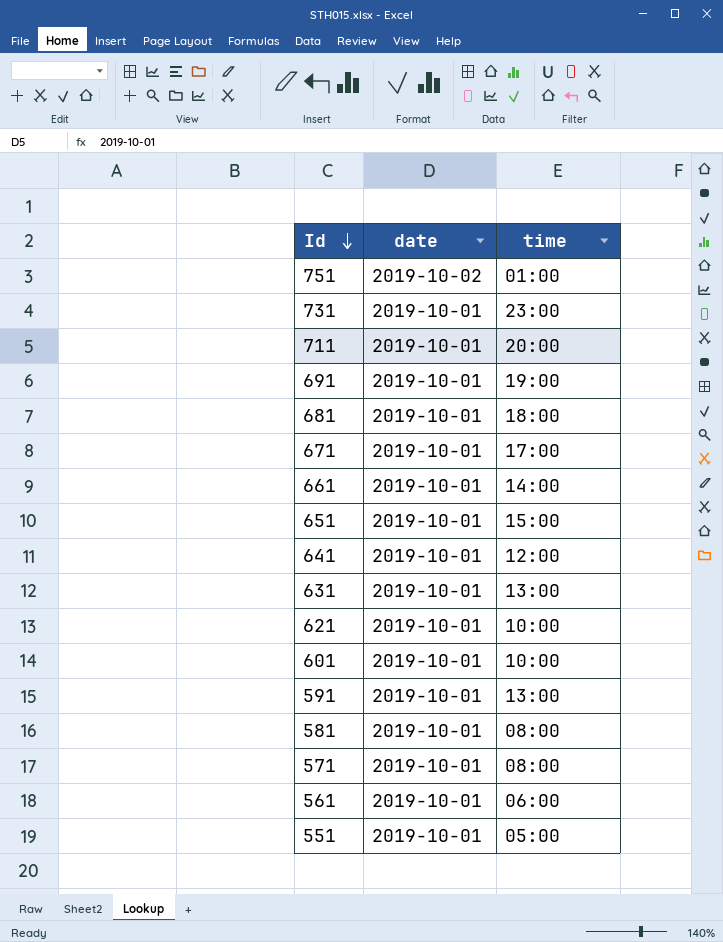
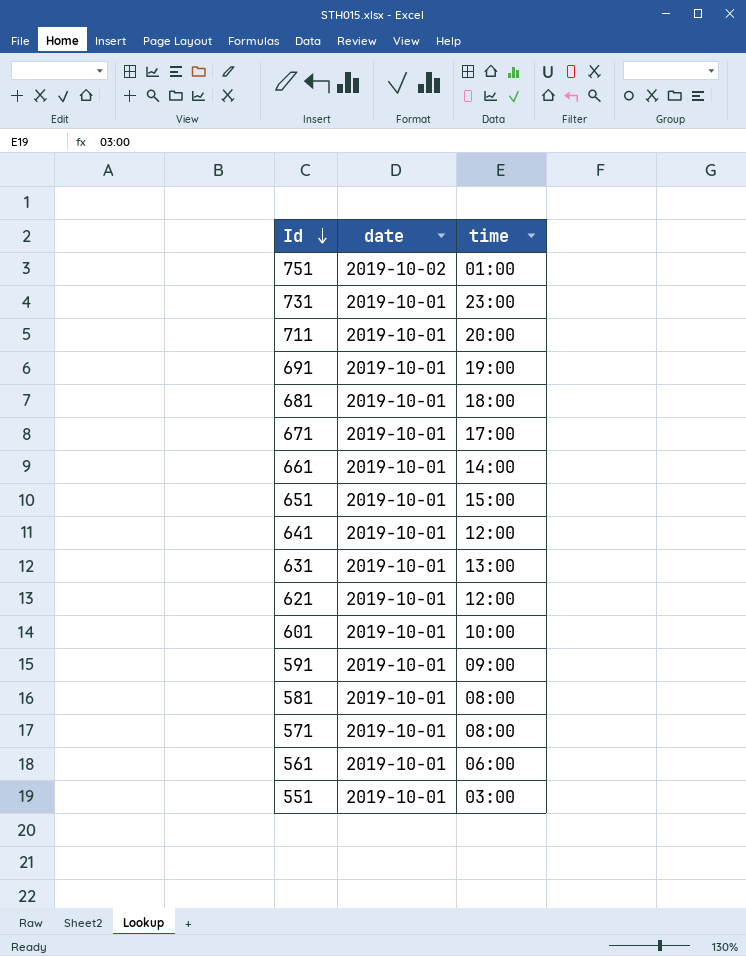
621 | time: 10:00 -> 12:00
591 | time: 13:00 -> 09:00
551 | time: 05:00 -> 03:00

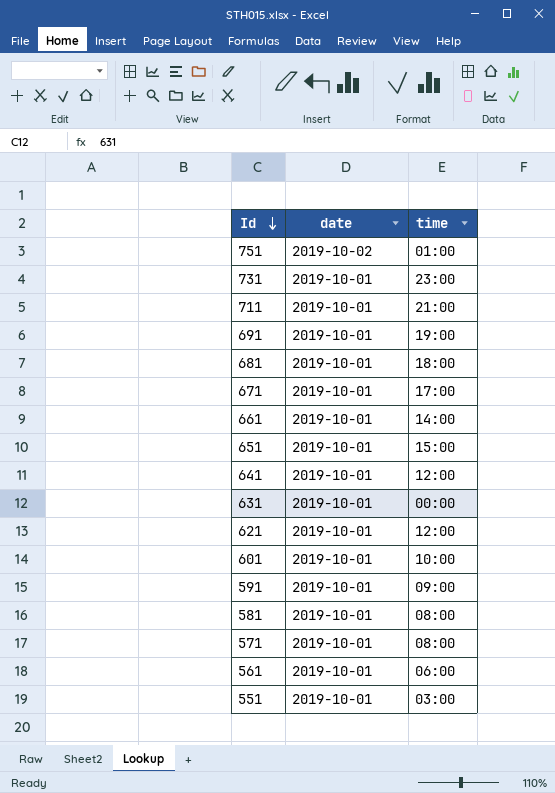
711 | time: 20:00 -> 21:00
631 | time: 13:00 -> 00:00

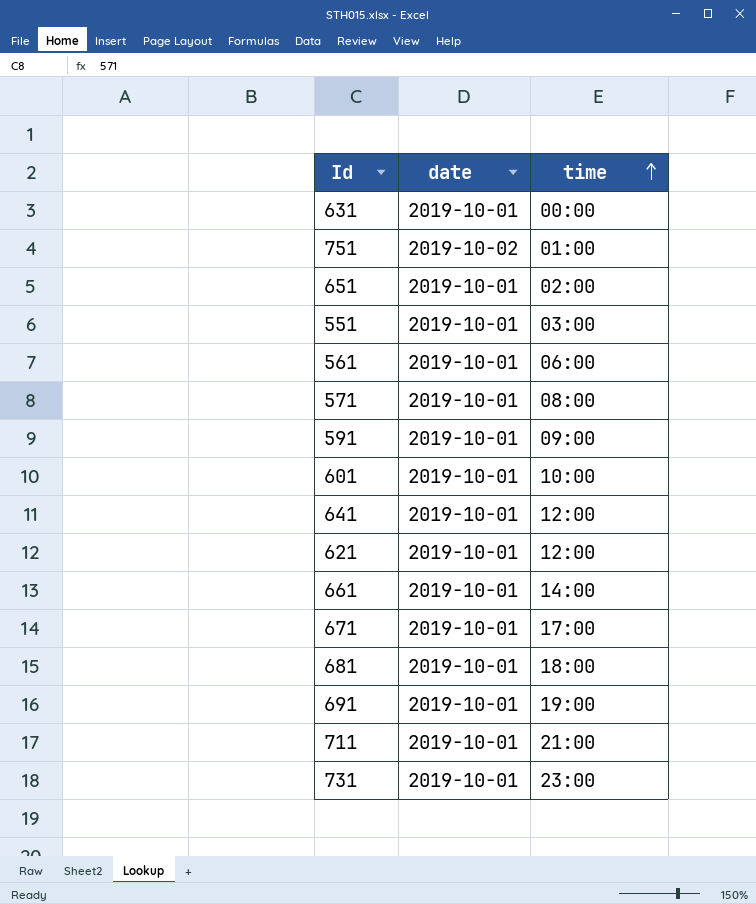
row order: Id descending -> time ascending
row 581: 2019-10-01 | 08:00 -> none
651 | time: 15:00 -> 02:00

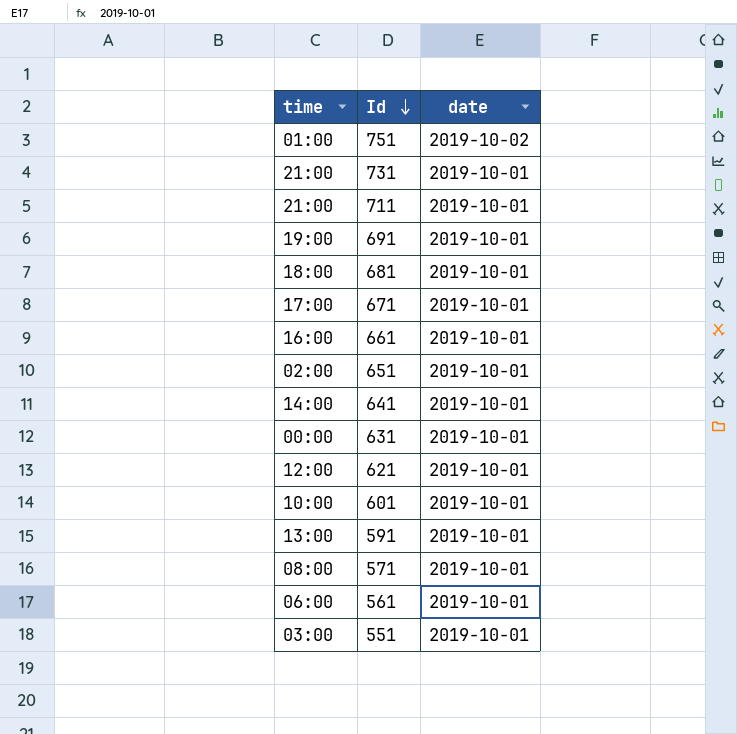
row order: time ascending -> Id descending
column time | position: 3 -> 1
731 | time: 23:00 -> 21:00
661 | time: 14:00 -> 16:00
641 | time: 12:00 -> 14:00
591 | time: 09:00 -> 13:00

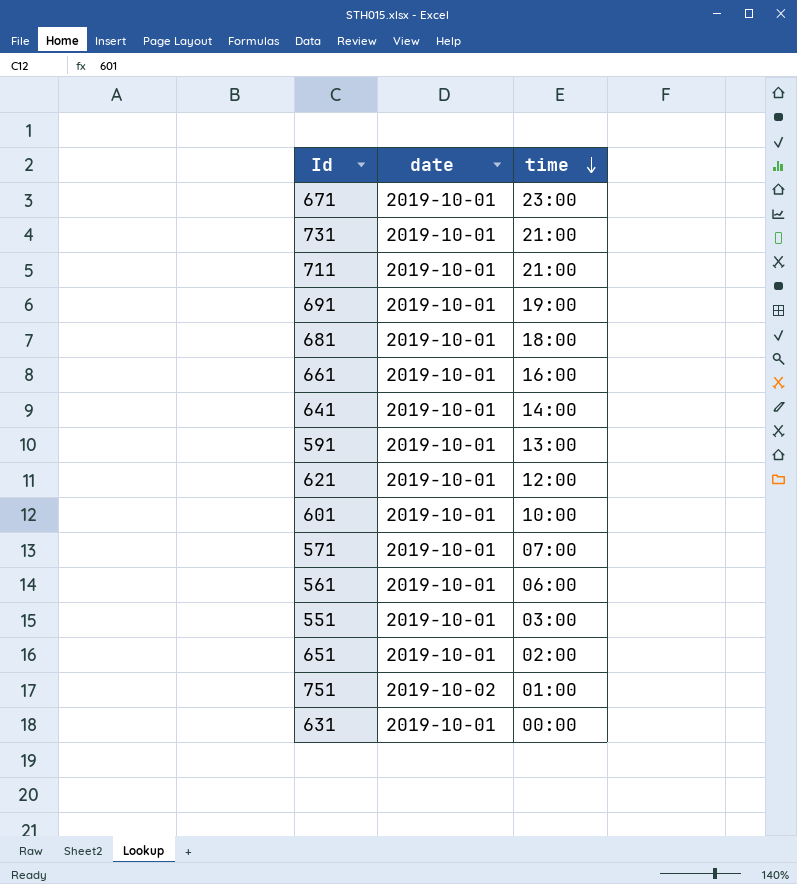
row order: Id descending -> time descending
column time | position: 1 -> 3
671 | time: 17:00 -> 23:00
571 | time: 08:00 -> 07:00

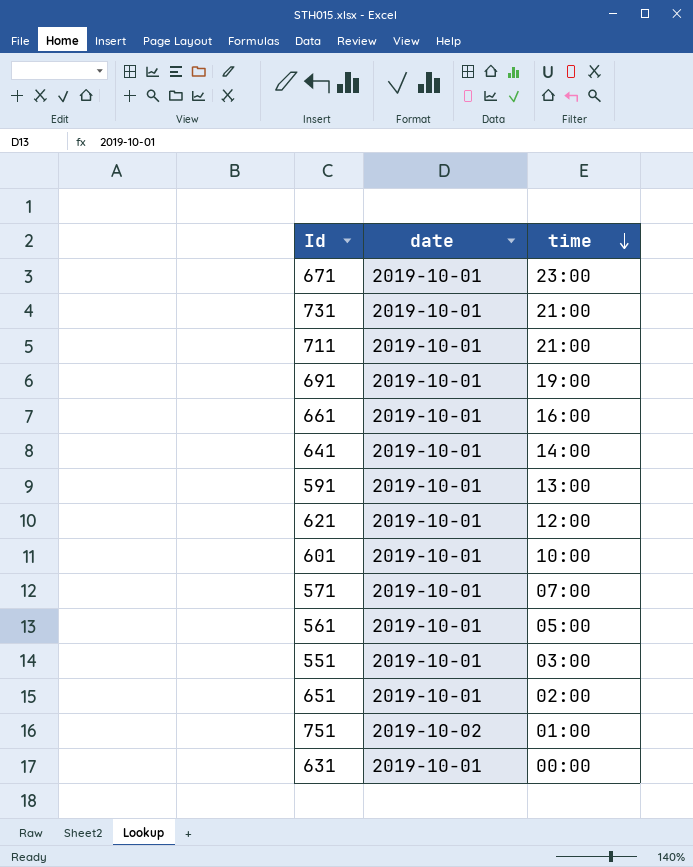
row 681: 2019-10-01 | 18:00 -> none
561 | time: 06:00 -> 05:00

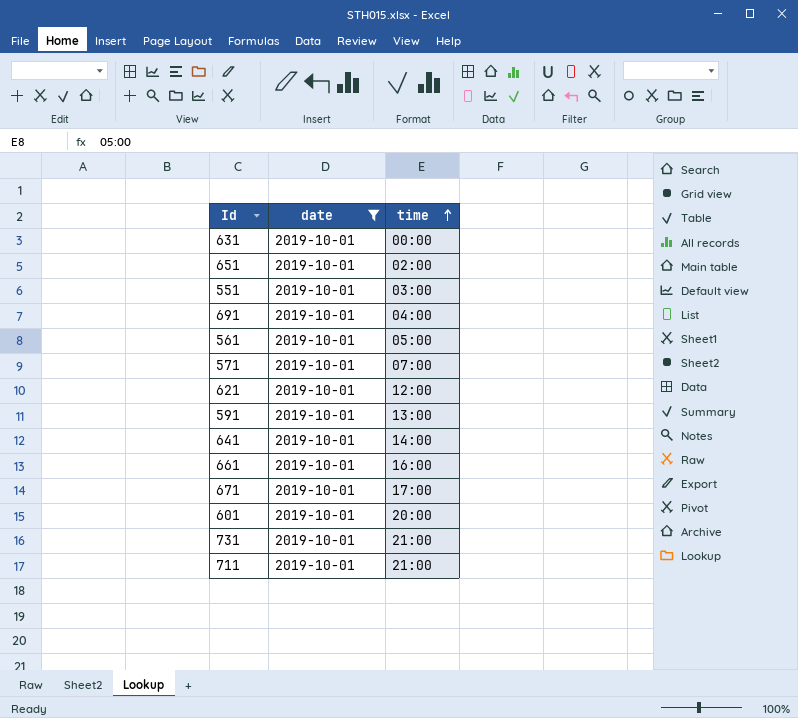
filter: none -> date = 2019-10-01
row order: time descending -> time ascending
691 | time: 19:00 -> 04:00
671 | time: 23:00 -> 17:00
601 | time: 10:00 -> 20:00

